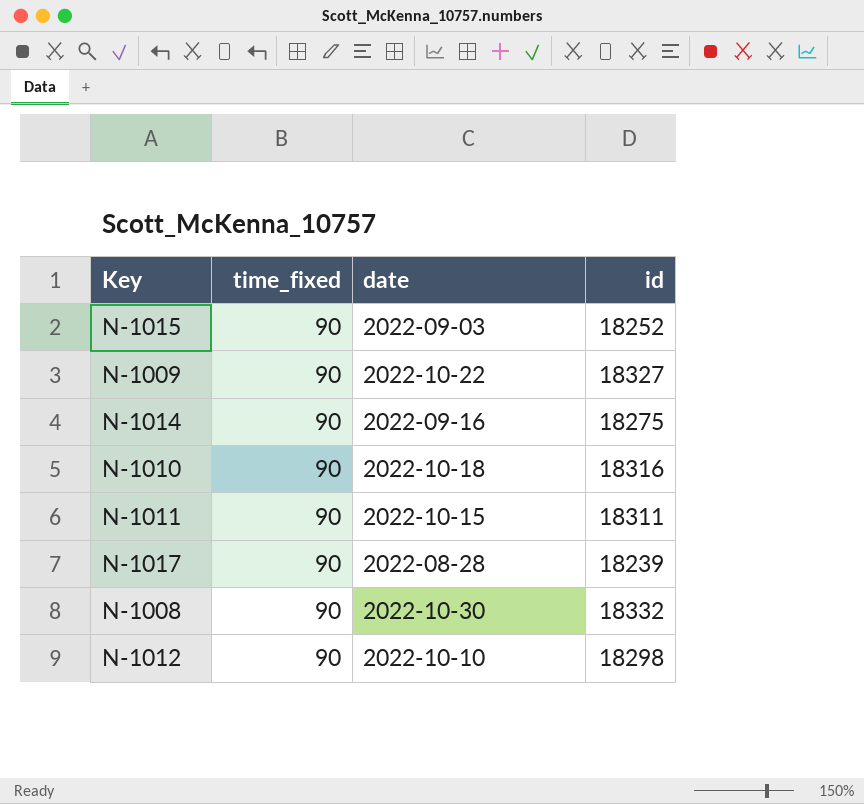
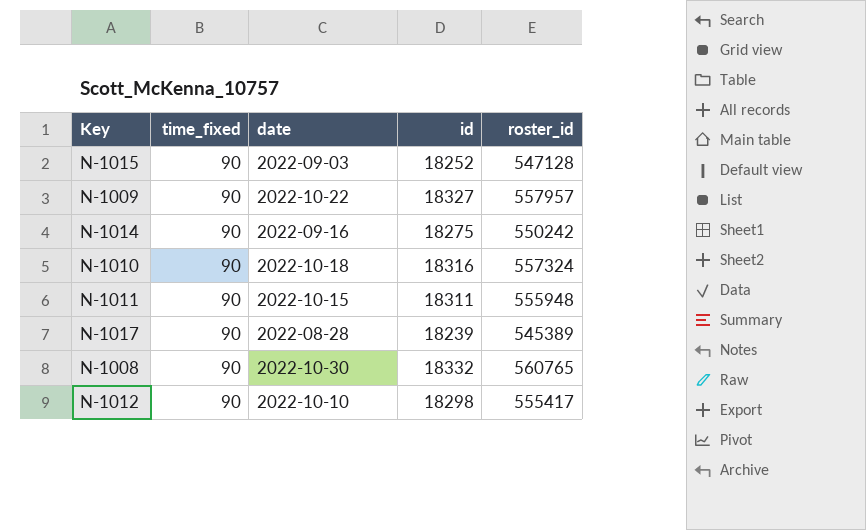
column roster_id | position: none -> 5

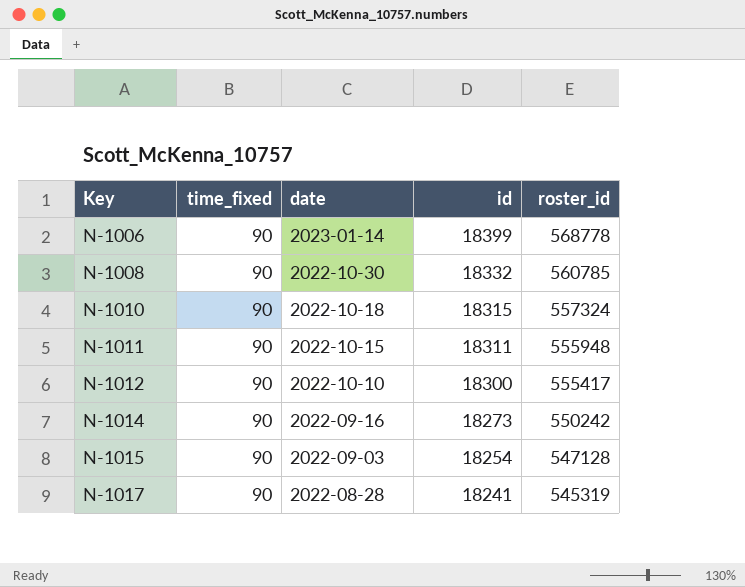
row order: none -> Key ascending
row N-1009: 90 | 2022-10-22 | 18327 | 557957 -> none
row N-1006: none -> 90 | 2023-01-14 | 18399 | 568778
N-1008 | roster_id: 560765 -> 560785
N-1010 | id: 18316 -> 18315
N-1012 | id: 18298 -> 18300
N-1014 | id: 18275 -> 18273
N-1015 | id: 18252 -> 18254
N-1017 | id: 18239 -> 18241
N-1017 | roster_id: 545389 -> 545319

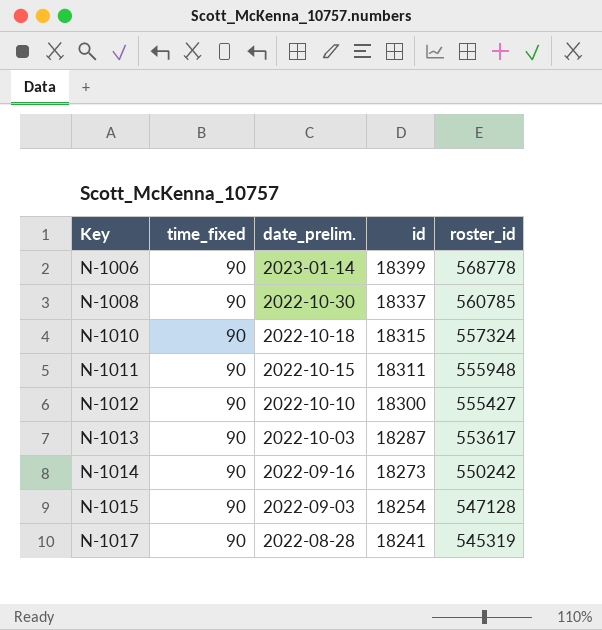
column name: date -> date_prelim.
N-1008 | id: 18332 -> 18337
N-1012 | roster_id: 555417 -> 555427
row N-1013: none -> 90 | 2022-10-03 | 18287 | 553617

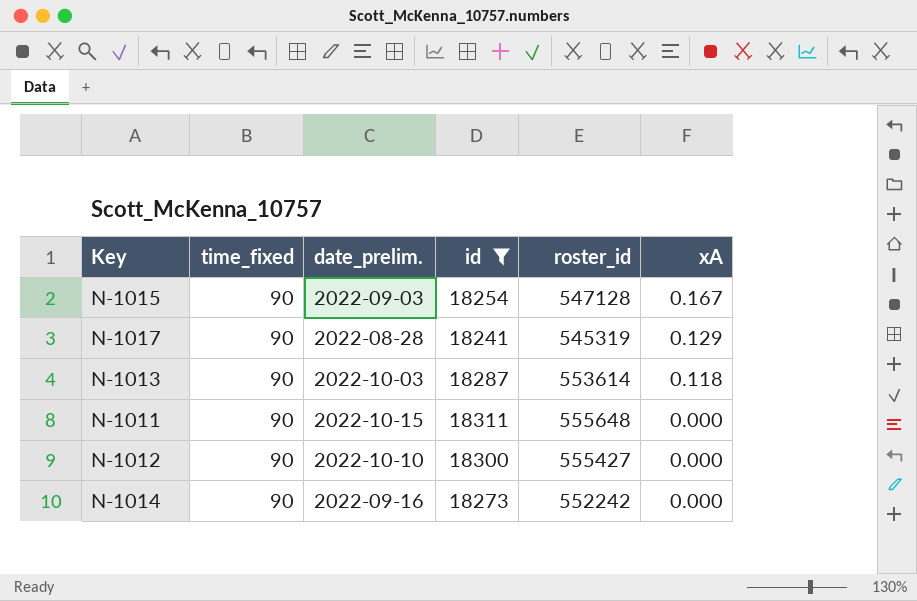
filter: none -> id <= 18311
row order: Key ascending -> xA descending
column xA | position: none -> 6
N-1013 | roster_id: 553617 -> 553614
N-1011 | roster_id: 555948 -> 555648
N-1014 | roster_id: 550242 -> 552242

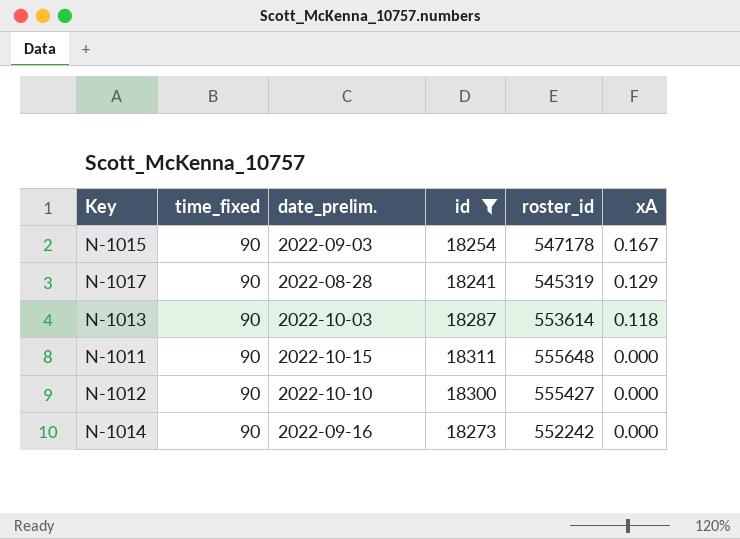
N-1015 | roster_id: 547128 -> 547178

